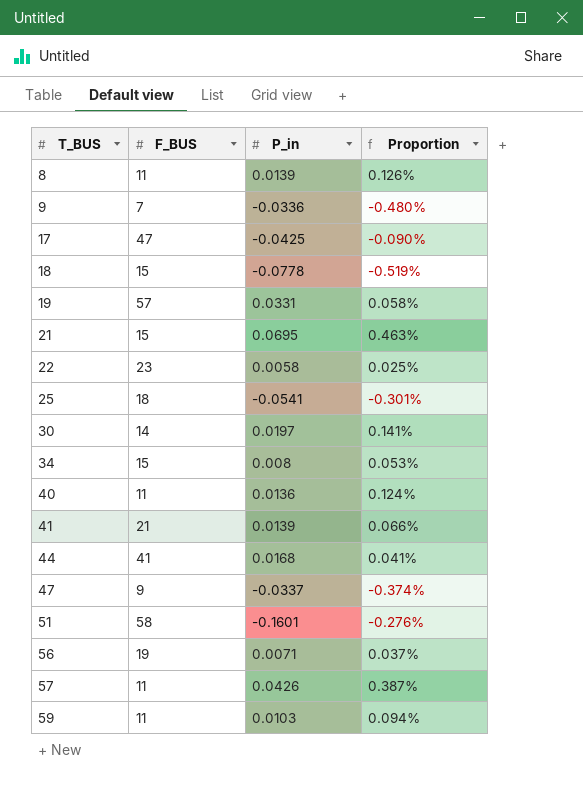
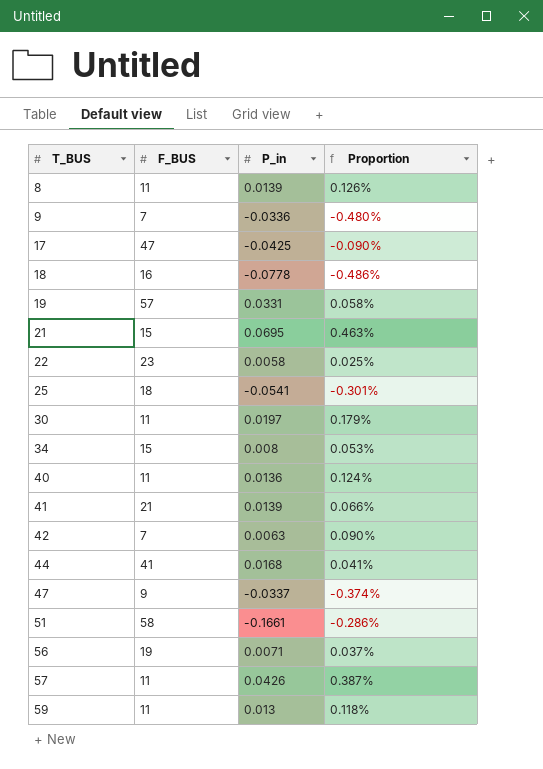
18 | F_BUS: 15 -> 16
18 | Proportion: -0.519% -> -0.486%
30 | F_BUS: 14 -> 11
30 | Proportion: 0.141% -> 0.179%
row 42: none -> 7 | 0.0063 | 0.090%
51 | P_in: -0.1601 -> -0.1661
51 | Proportion: -0.276% -> -0.286%
59 | P_in: 0.0103 -> 0.013
59 | Proportion: 0.094% -> 0.118%

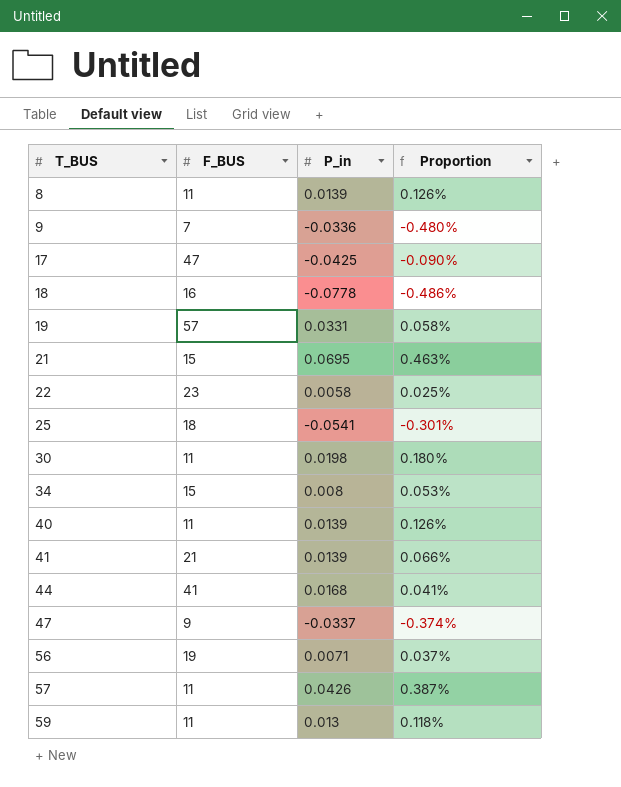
row 42: 7 | 0.0063 | 0.090% -> none
row 51: 58 | -0.1661 | -0.286% -> none
30 | P_in: 0.0197 -> 0.0198
30 | Proportion: 0.179% -> 0.180%
40 | P_in: 0.0136 -> 0.0139
40 | Proportion: 0.124% -> 0.126%

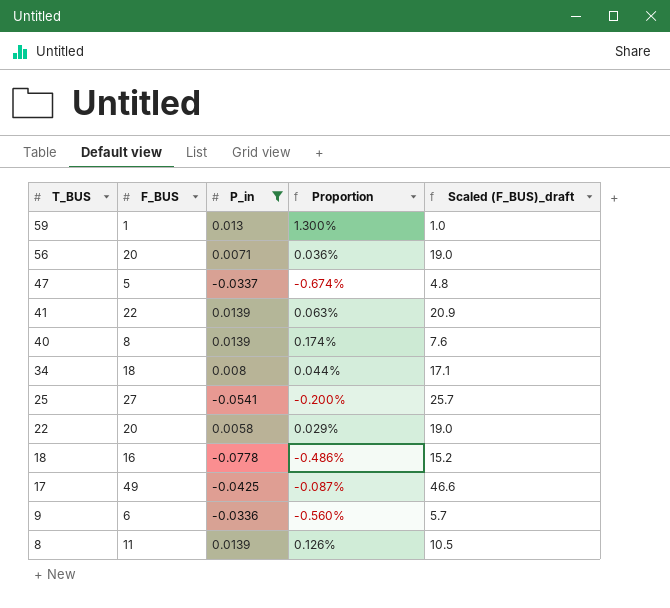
filter: none -> P_in <= 0.0139
row order: T_BUS ascending -> T_BUS descending
column Scaled (F_BUS)_draft | formula: none -> [F_BUS] * 0.95
59 | F_BUS: 11 -> 1
59 | Proportion: 0.118% -> 1.300%
56 | F_BUS: 19 -> 20
56 | Proportion: 0.037% -> 0.036%
47 | F_BUS: 9 -> 5
47 | Proportion: -0.374% -> -0.674%
41 | F_BUS: 21 -> 22
41 | Proportion: 0.066% -> 0.063%
40 | F_BUS: 11 -> 8
40 | Proportion: 0.126% -> 0.174%
34 | F_BUS: 15 -> 18
34 | Proportion: 0.053% -> 0.044%
25 | F_BUS: 18 -> 27
25 | Proportion: -0.301% -> -0.200%
22 | F_BUS: 23 -> 20
22 | Proportion: 0.025% -> 0.029%
17 | F_BUS: 47 -> 49
17 | Proportion: -0.090% -> -0.087%
9 | F_BUS: 7 -> 6
9 | Proportion: -0.480% -> -0.560%

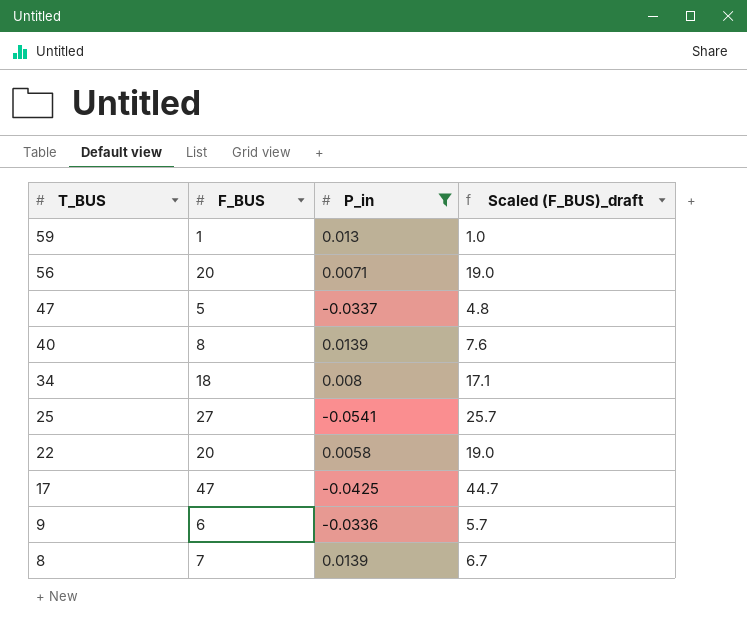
column Proportion | formula: [P_in] / [F_BUS] -> none
row 41: 22 | 0.0139 | 0.063% | 20.9 -> none
row 18: 16 | -0.0778 | -0.486% | 15.2 -> none
17 | F_BUS: 49 -> 47
17 | Scaled (F_BUS)_draft: 46.6 -> 44.7
8 | F_BUS: 11 -> 7
8 | Scaled (F_BUS)_draft: 10.5 -> 6.7

